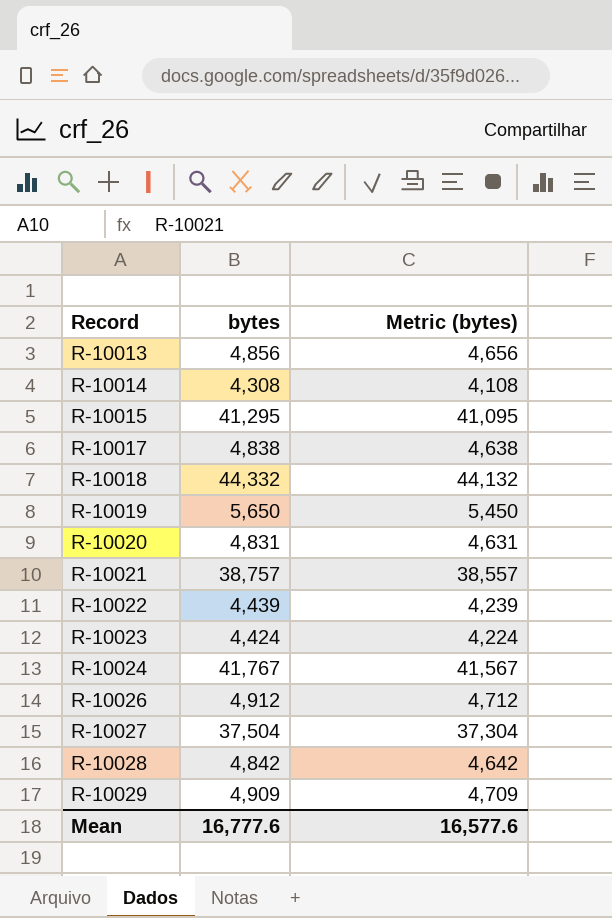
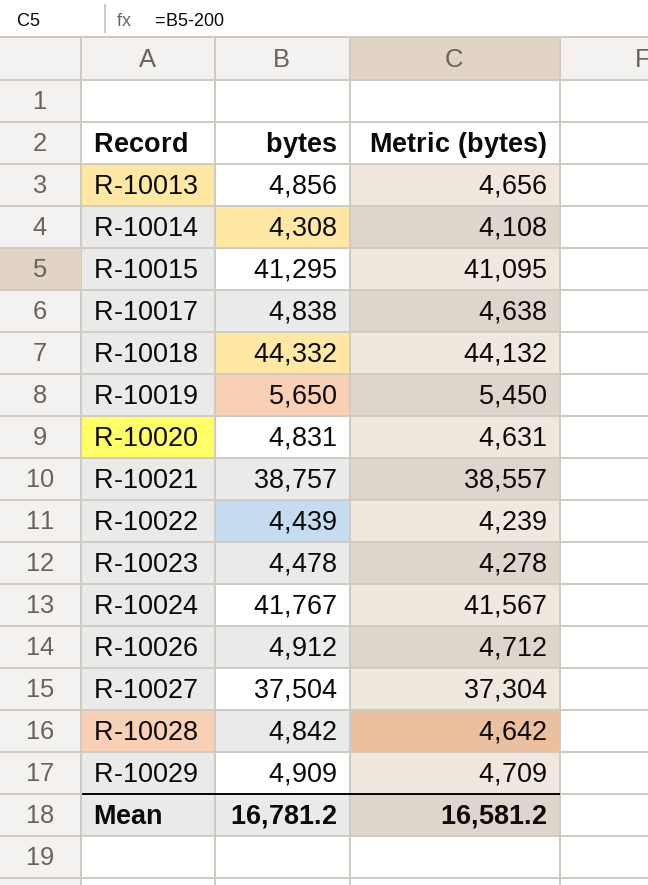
R-10023 | bytes: 4,424 -> 4,478
R-10023 | Metric (bytes): 4,224 -> 4,278
Mean | bytes: 16,777.6 -> 16,781.2
Mean | Metric (bytes): 16,577.6 -> 16,581.2

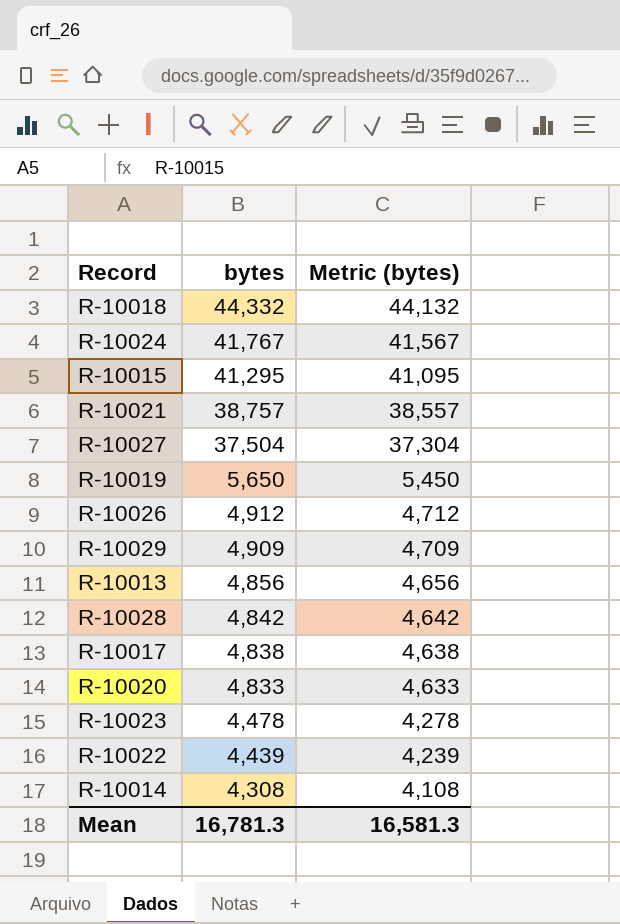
row order: Record ascending -> bytes descending
R-10020 | bytes: 4,831 -> 4,833
R-10020 | Metric (bytes): 4,631 -> 4,633
Mean | bytes: 16,781.2 -> 16,781.3
Mean | Metric (bytes): 16,581.2 -> 16,581.3

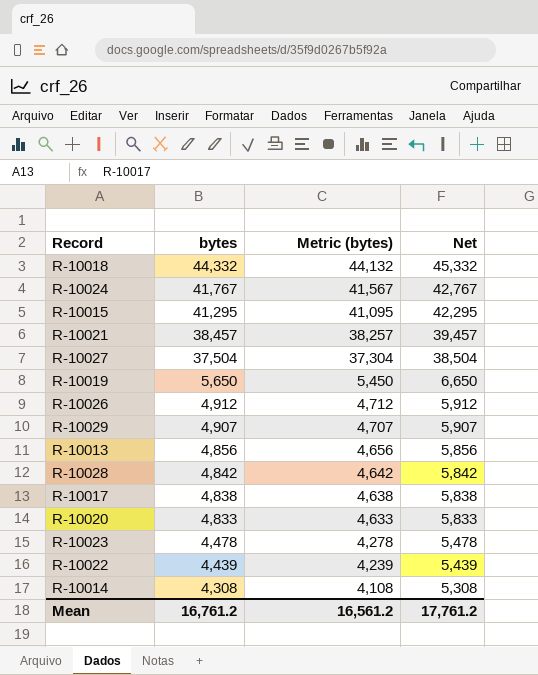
column Net | formula: none -> [bytes] + 1000
R-10021 | bytes: 38,757 -> 38,457
R-10021 | Metric (bytes): 38,557 -> 38,257
R-10029 | bytes: 4,909 -> 4,907
R-10029 | Metric (bytes): 4,709 -> 4,707
Mean | bytes: 16,781.3 -> 16,761.2
Mean | Metric (bytes): 16,581.3 -> 16,561.2

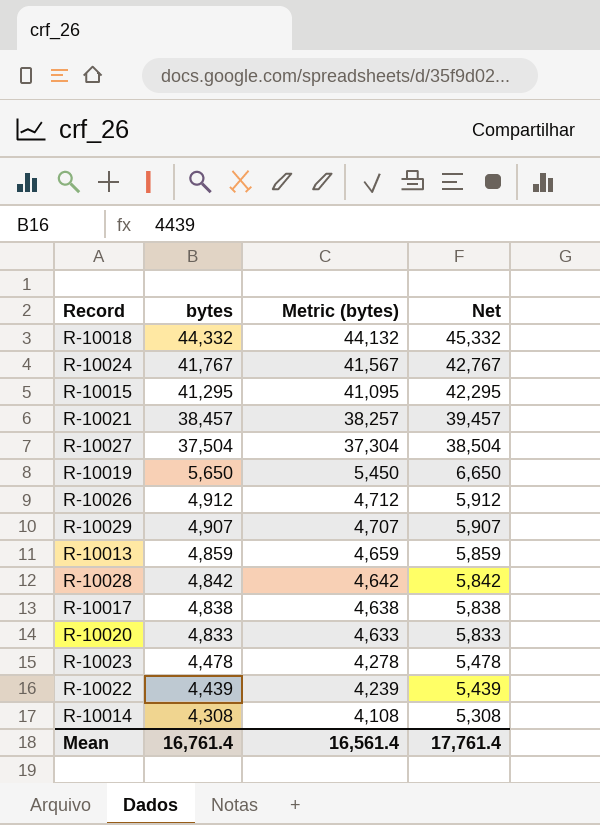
R-10013 | bytes: 4,856 -> 4,859
R-10013 | Metric (bytes): 4,656 -> 4,659
R-10013 | Net: 5,856 -> 5,859
Mean | bytes: 16,761.2 -> 16,761.4
Mean | Metric (bytes): 16,561.2 -> 16,561.4
Mean | Net: 17,761.2 -> 17,761.4

